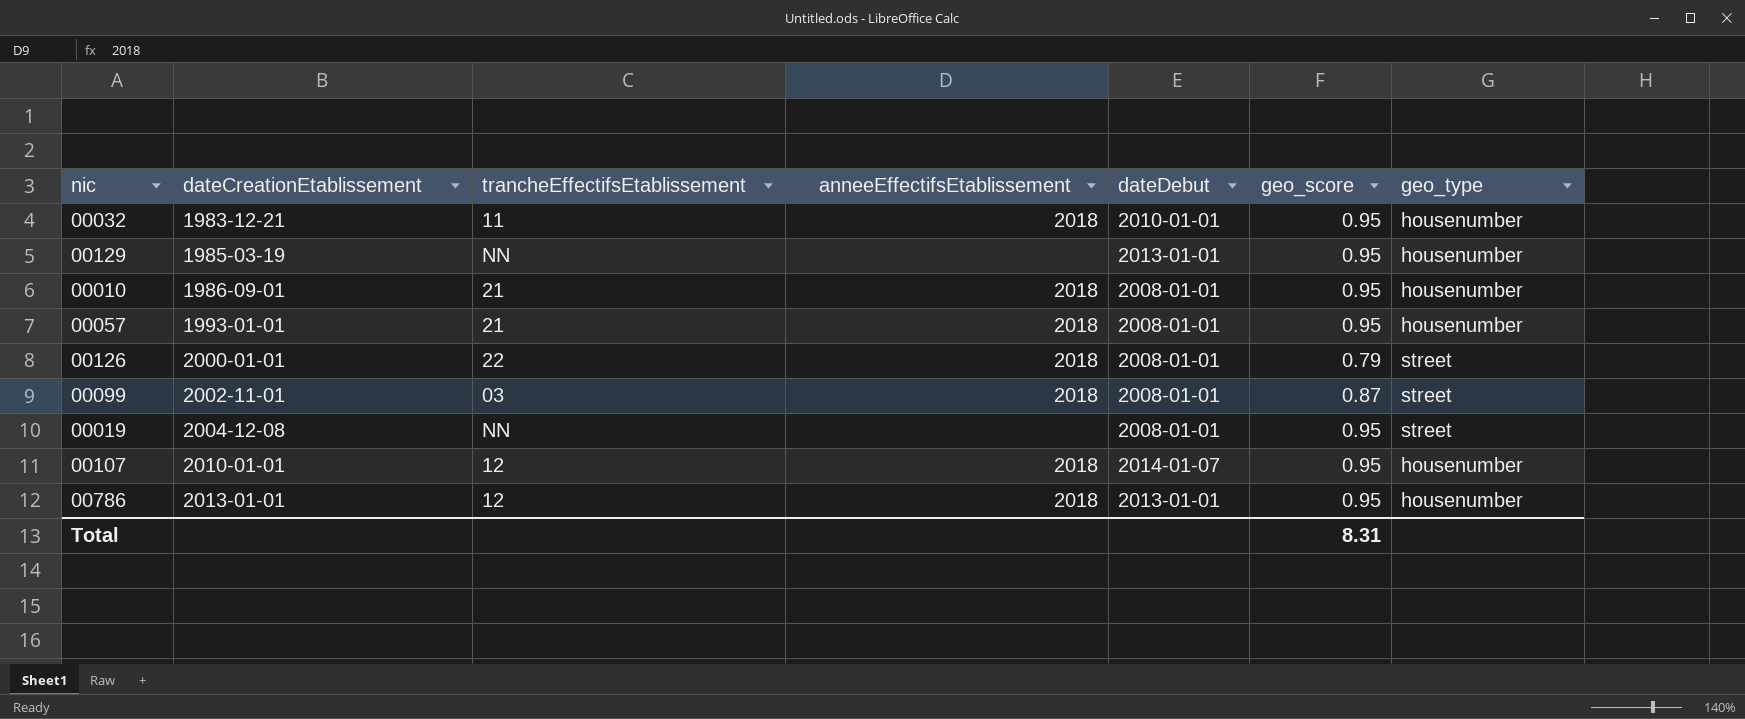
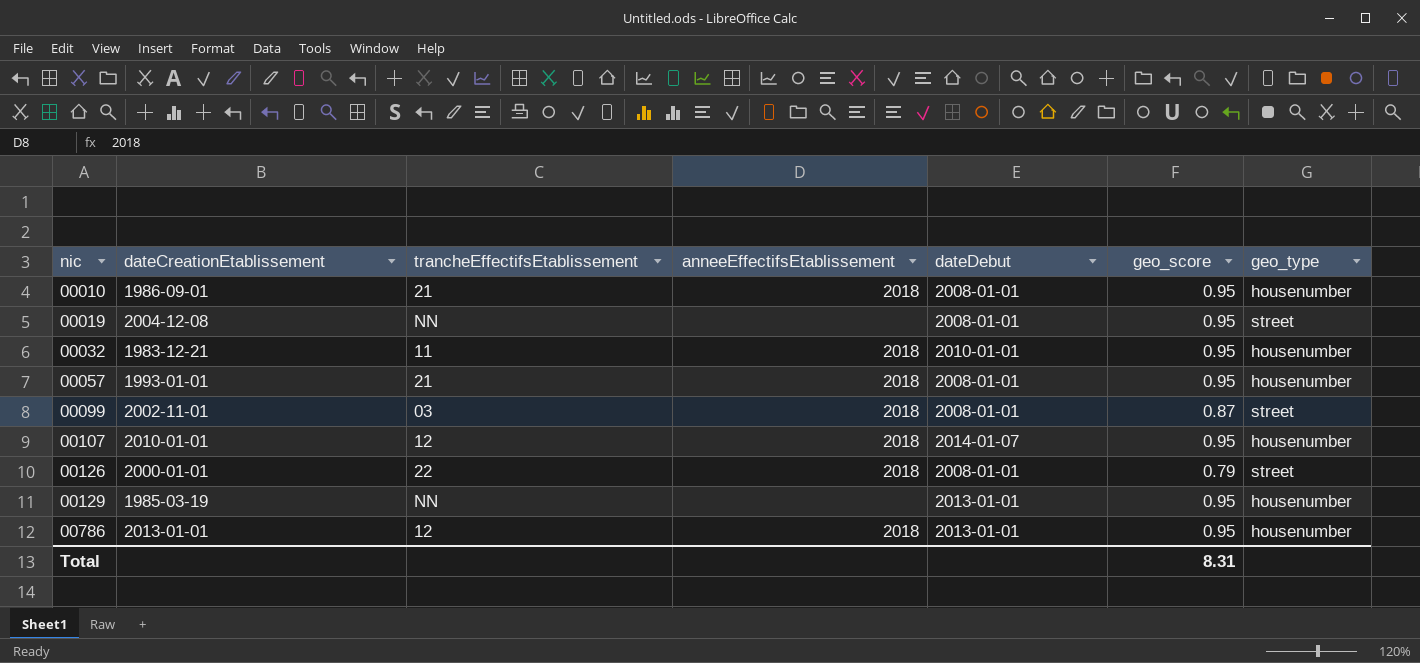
row order: dateCreationEtablissement ascending -> nic ascending

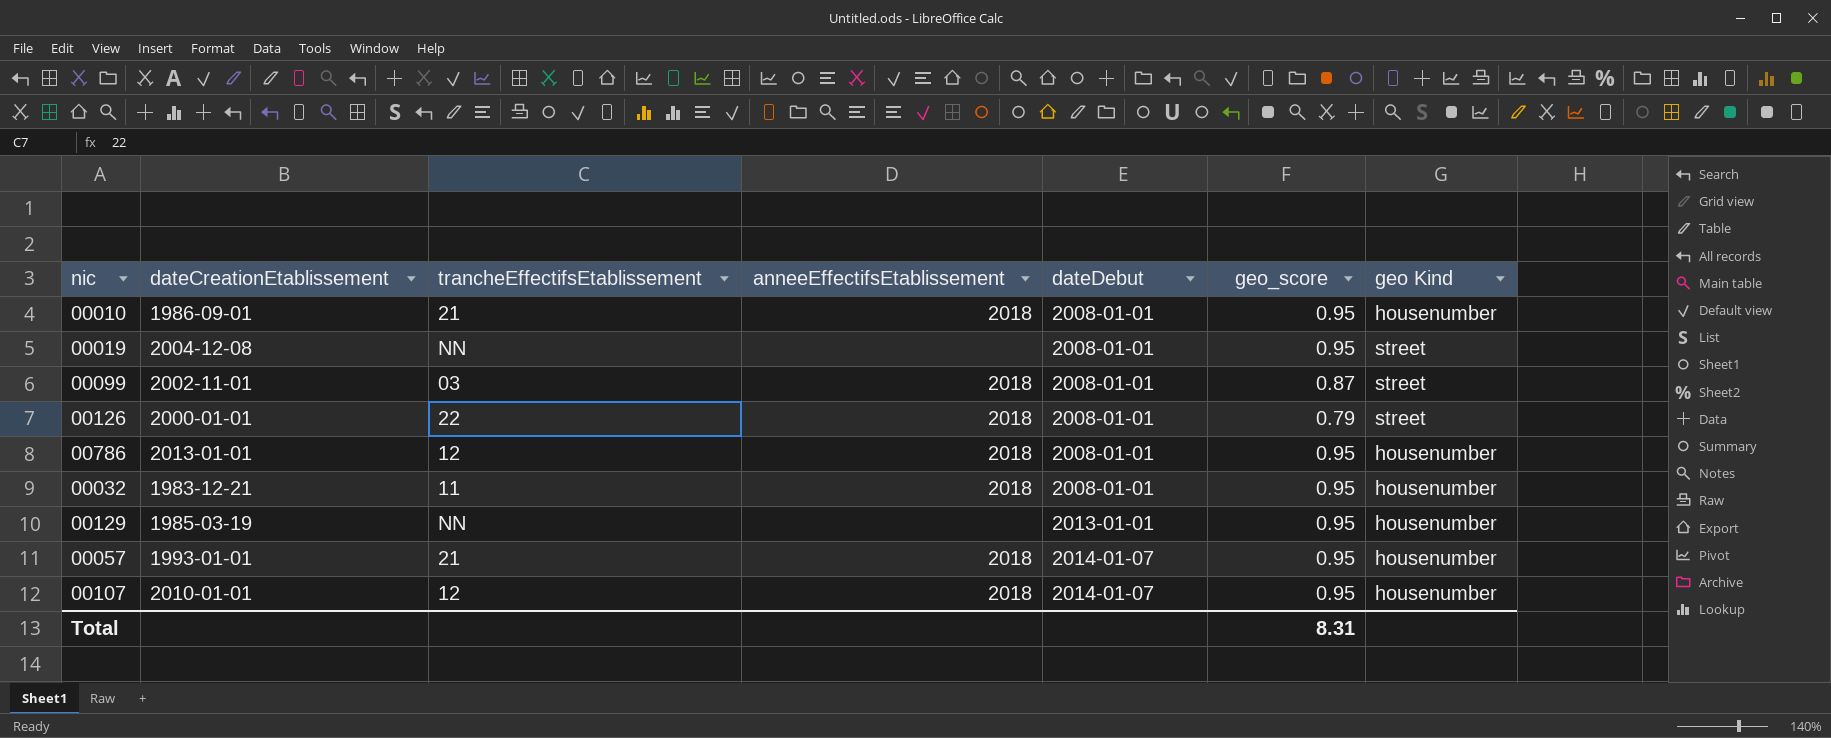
row order: nic ascending -> dateDebut ascending
column name: geo_type -> geo Kind
00786 | dateDebut: 2013-01-01 -> 2008-01-01
00032 | dateDebut: 2010-01-01 -> 2008-01-01
00057 | dateDebut: 2008-01-01 -> 2014-01-07

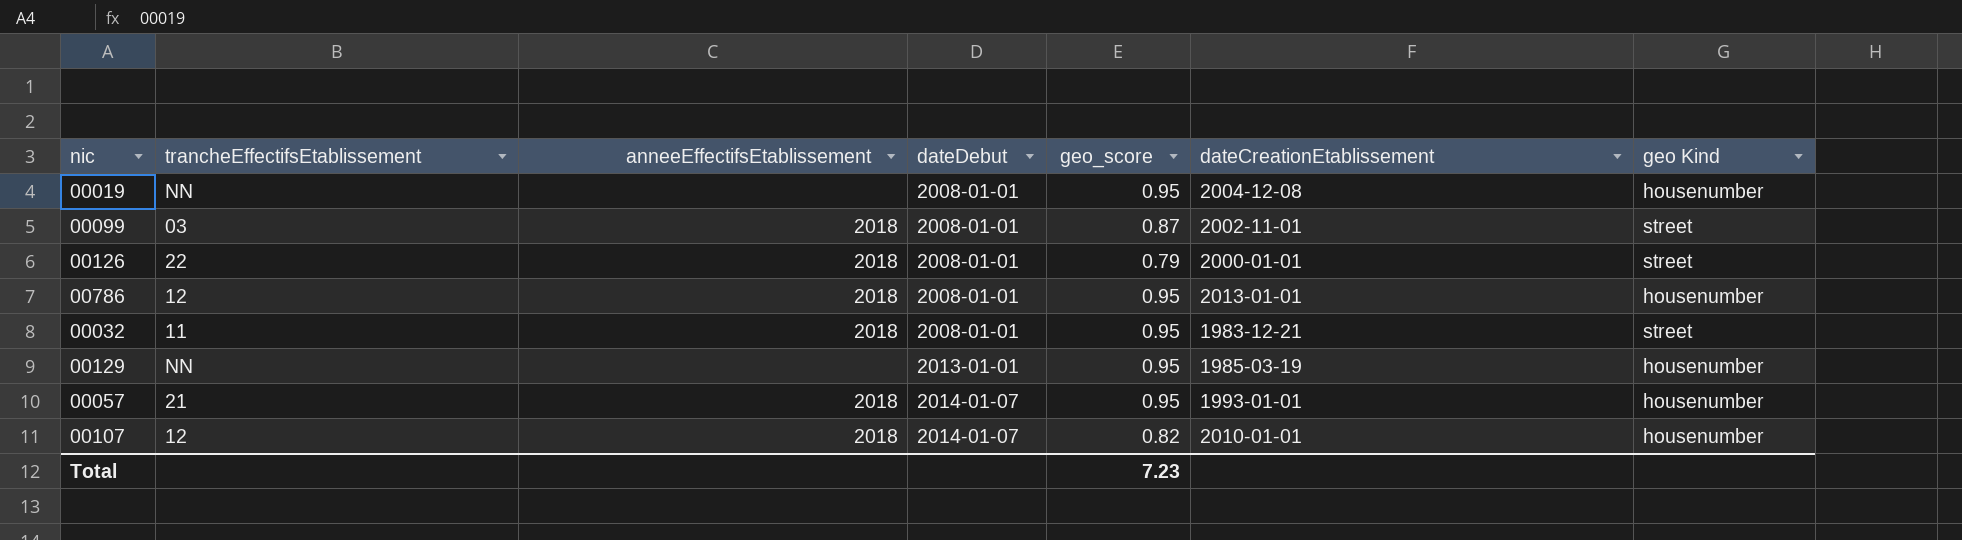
column dateCreationEtablissement | position: 2 -> 6
row 00010: 1986-09-01 | 21 | 2018 | 2008-01-01 | 0.95 | housenumber -> none
00019 | geo Kind: street -> housenumber
00032 | geo Kind: housenumber -> street
00107 | geo_score: 0.95 -> 0.82
Total | geo_score: 8.31 -> 7.23

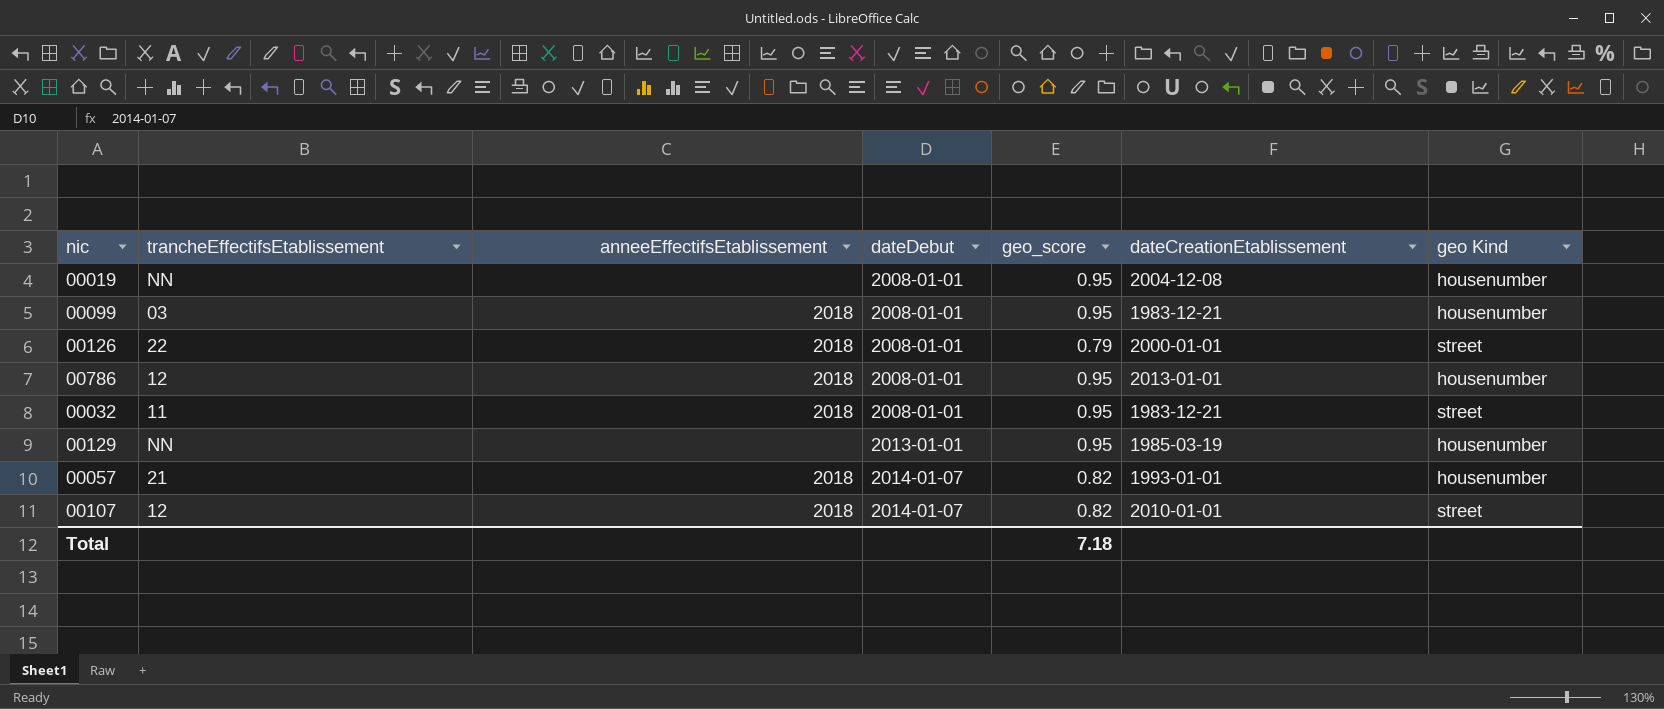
00099 | geo_score: 0.87 -> 0.95
00099 | dateCreationEtablissement: 2002-11-01 -> 1983-12-21
00099 | geo Kind: street -> housenumber
00057 | geo_score: 0.95 -> 0.82
00107 | geo Kind: housenumber -> street
Total | geo_score: 7.23 -> 7.18

